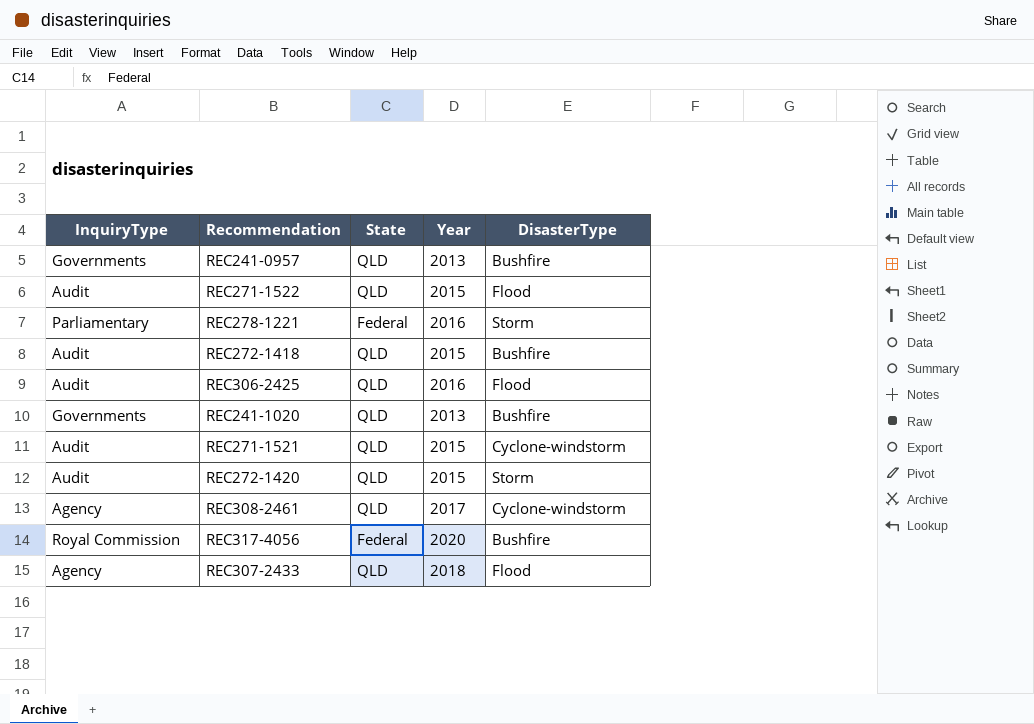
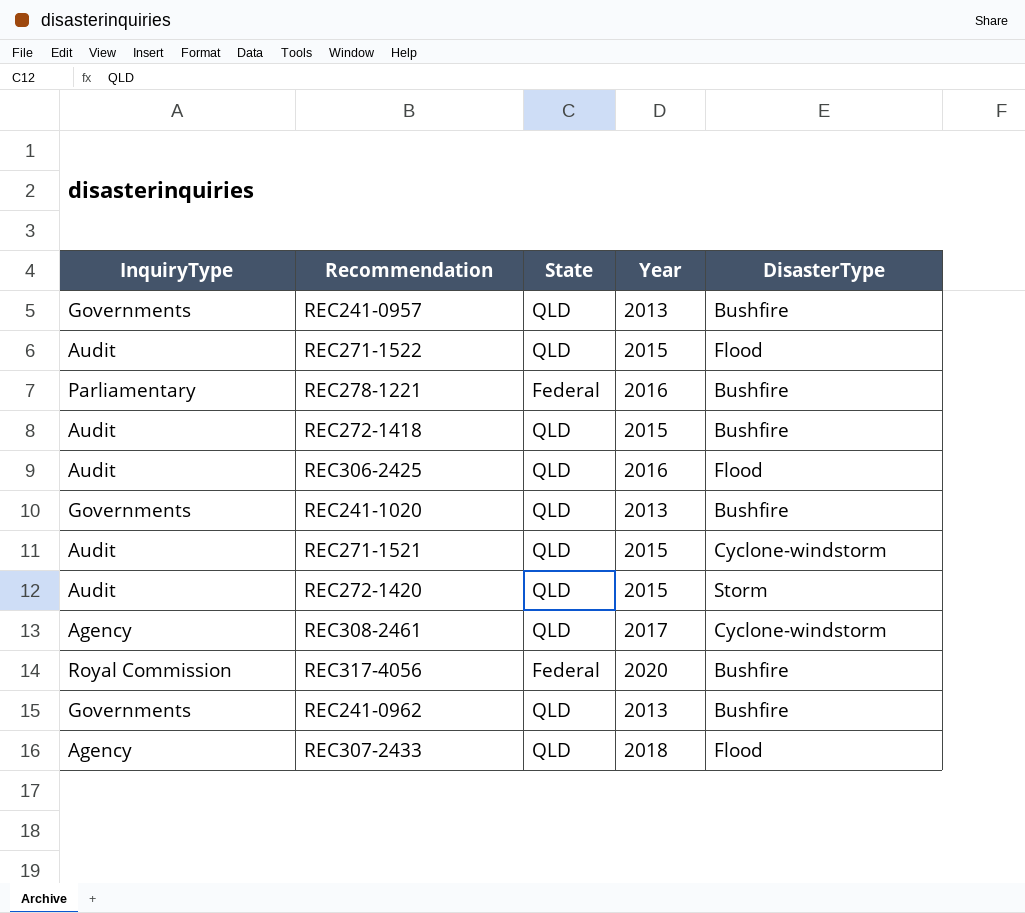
REC278-1221 | DisasterType: Storm -> Bushfire
row REC241-0962: none -> Governments | QLD | 2013 | Bushfire

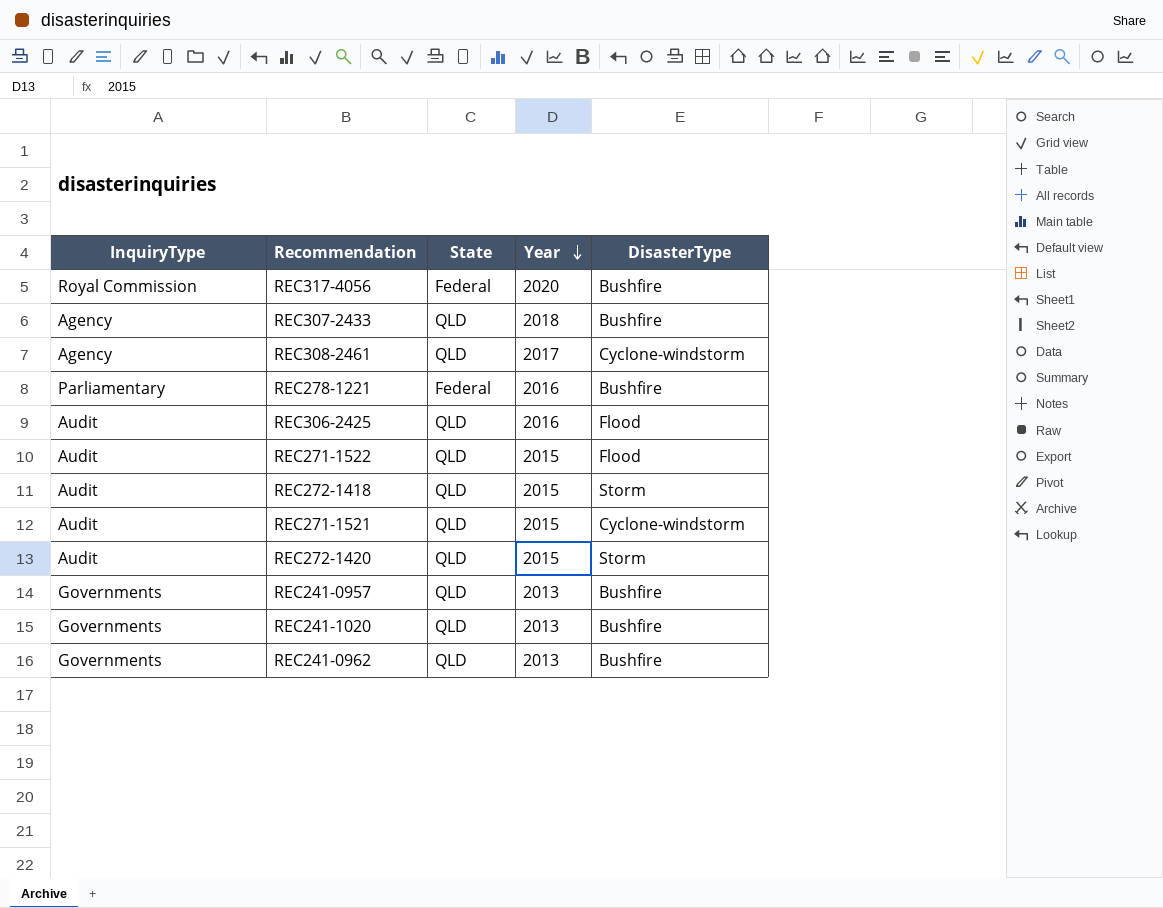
row order: none -> Year descending
REC307-2433 | DisasterType: Flood -> Bushfire
REC272-1418 | DisasterType: Bushfire -> Storm

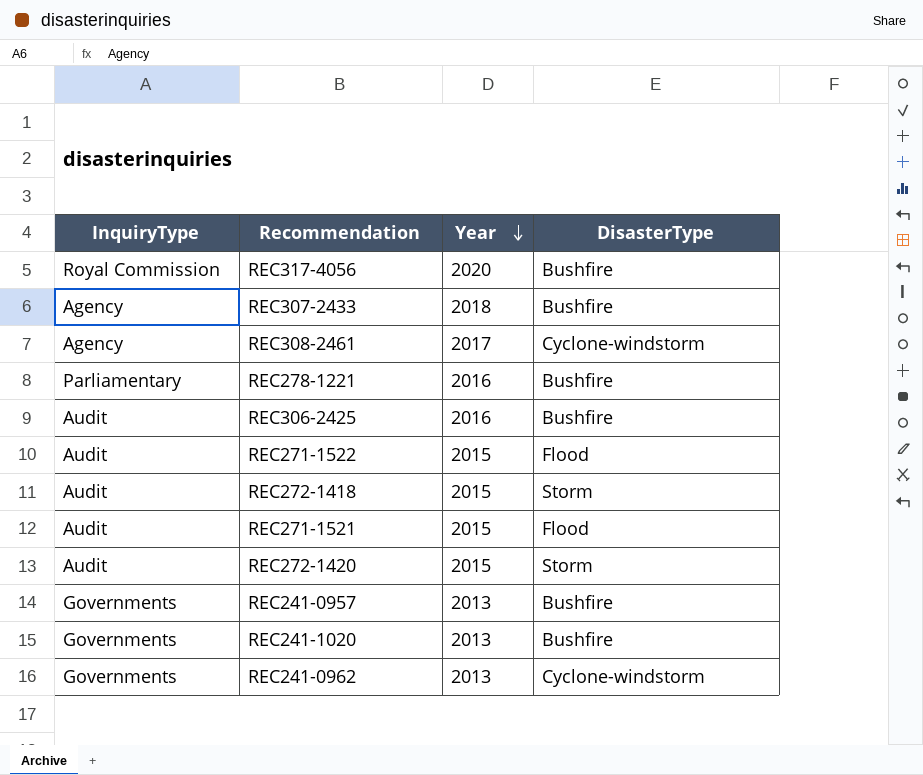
column State | position: 3 -> none
REC306-2425 | DisasterType: Flood -> Bushfire
REC271-1521 | DisasterType: Cyclone-windstorm -> Flood
REC241-0962 | DisasterType: Bushfire -> Cyclone-windstorm

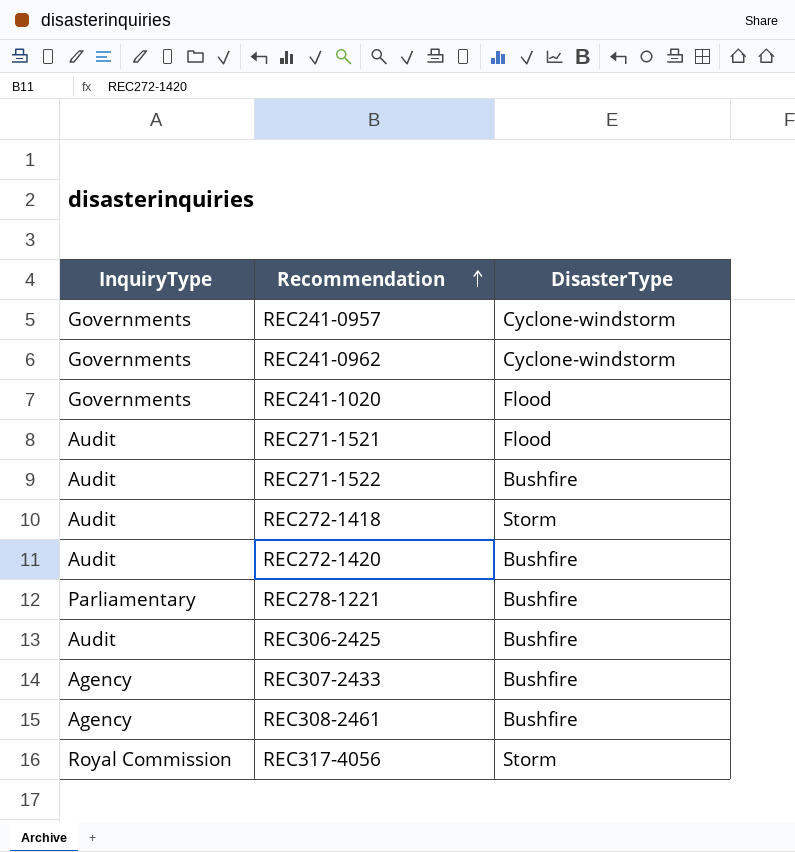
row order: Year descending -> Recommendation ascending
column Year | position: 3 -> none
REC241-0957 | DisasterType: Bushfire -> Cyclone-windstorm
REC241-1020 | DisasterType: Bushfire -> Flood
REC271-1522 | DisasterType: Flood -> Bushfire
REC272-1420 | DisasterType: Storm -> Bushfire
REC308-2461 | DisasterType: Cyclone-windstorm -> Bushfire
REC317-4056 | DisasterType: Bushfire -> Storm

